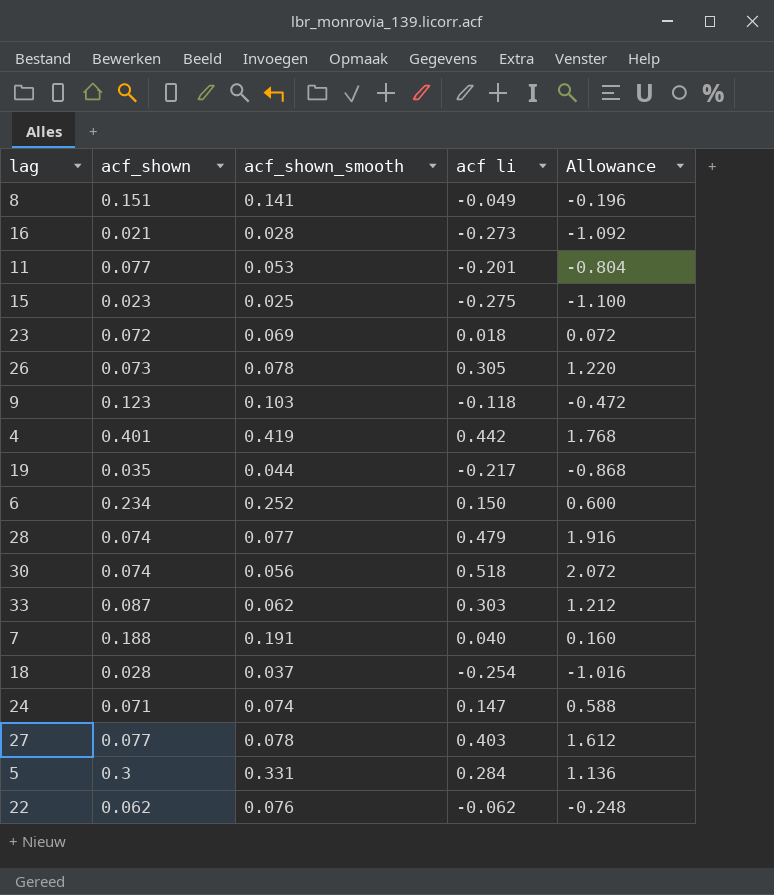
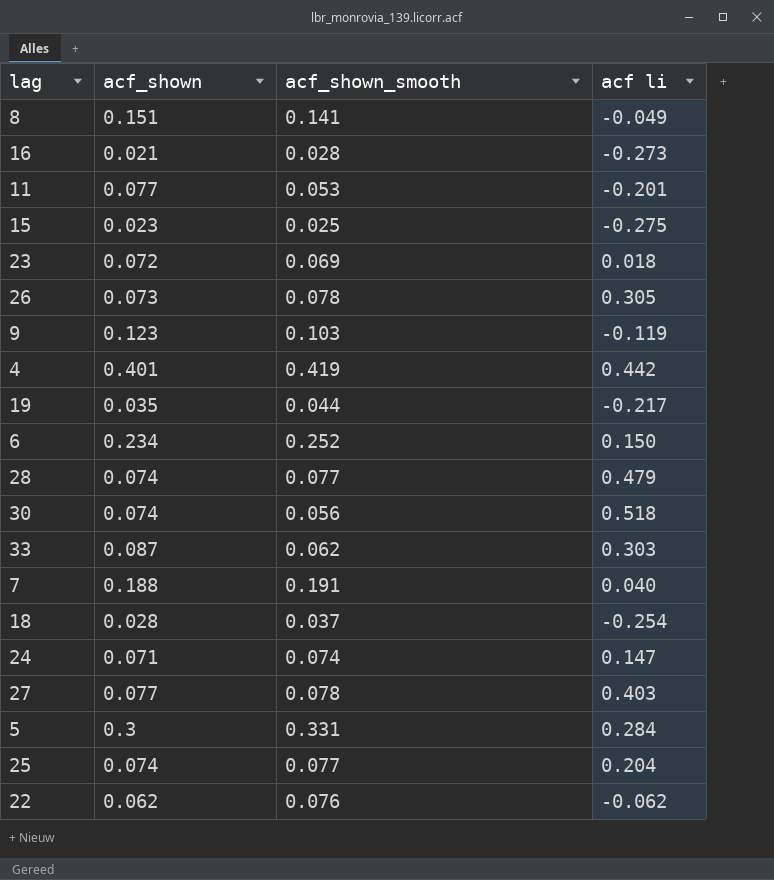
column Allowance | formula: [acf li] * 4 -> none
9 | acf li: -0.118 -> -0.119
row 25: none -> 0.074 | 0.077 | 0.204

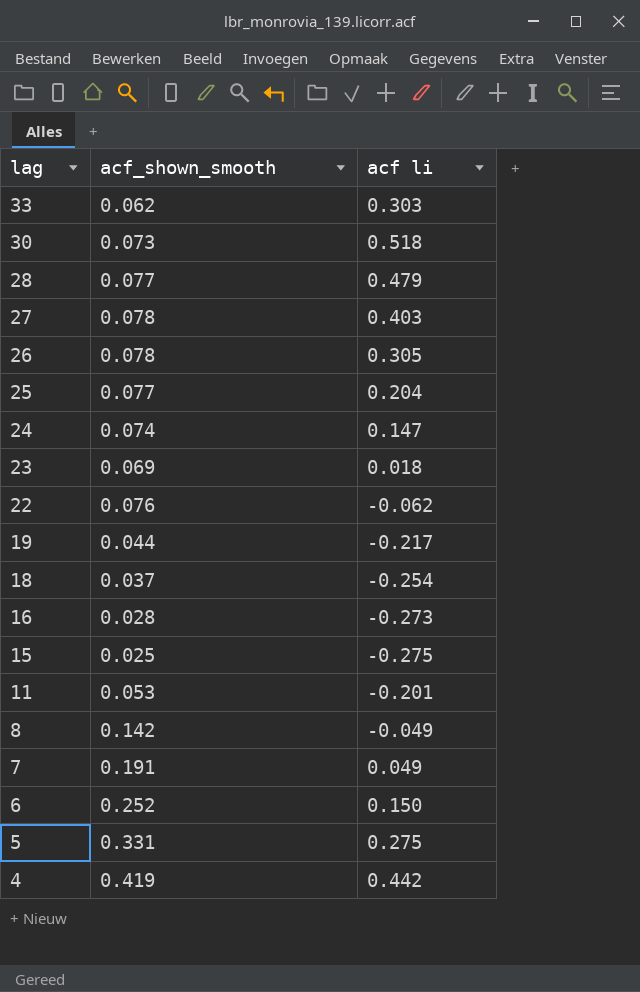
row order: none -> lag descending
column acf_shown | position: 2 -> none
row 9: 0.123 | 0.103 | -0.119 -> none
30 | acf_shown_smooth: 0.056 -> 0.073
8 | acf_shown_smooth: 0.141 -> 0.142
7 | acf li: 0.040 -> 0.049
5 | acf li: 0.284 -> 0.275

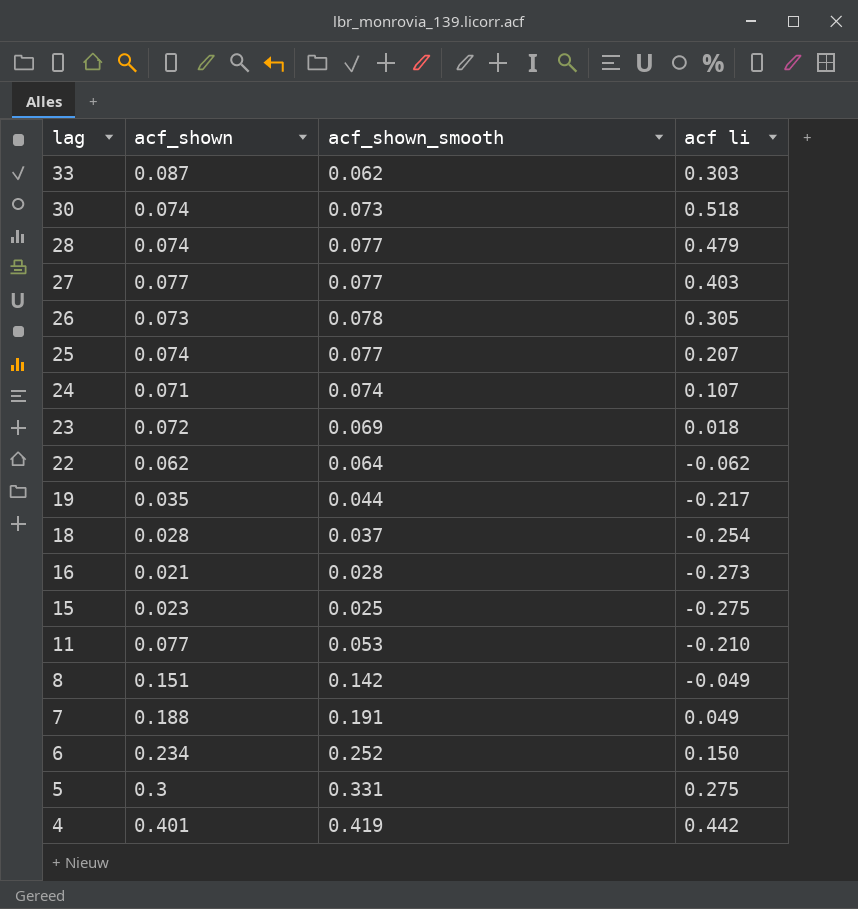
column acf_shown | position: none -> 2
27 | acf_shown_smooth: 0.078 -> 0.077
25 | acf li: 0.204 -> 0.207
24 | acf li: 0.147 -> 0.107
22 | acf_shown_smooth: 0.076 -> 0.064
11 | acf li: -0.201 -> -0.210

